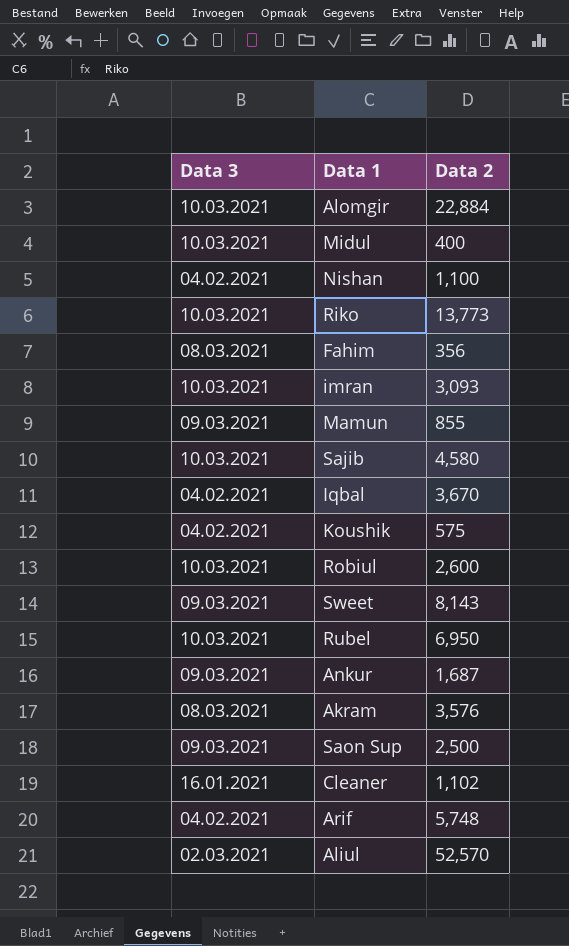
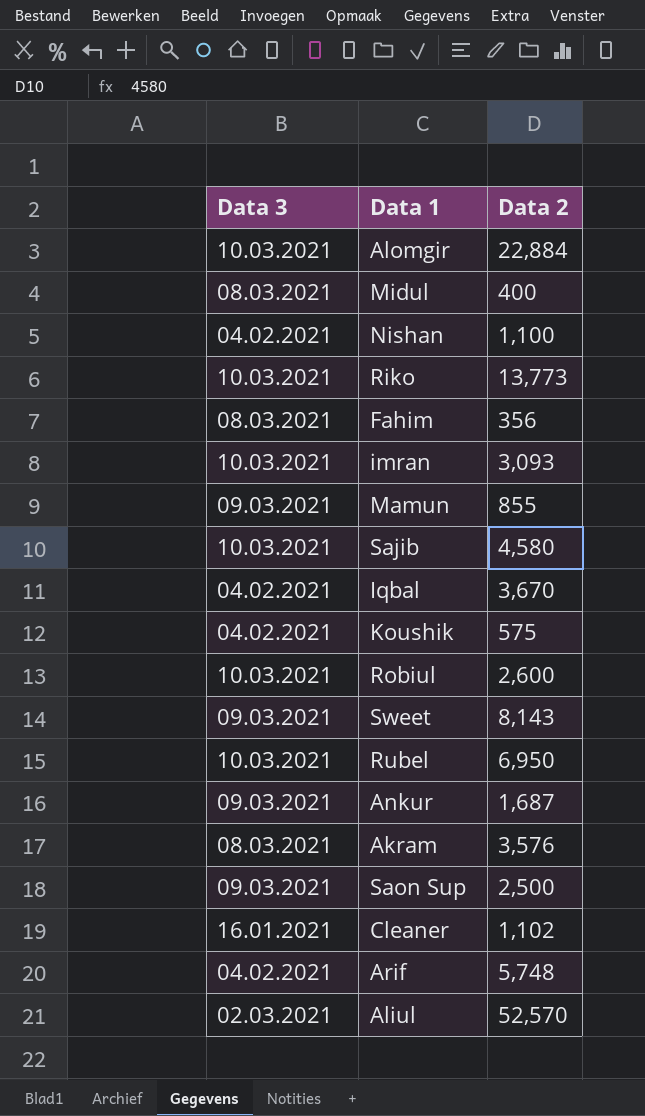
Midul | Data 3: 10.03.2021 -> 08.03.2021

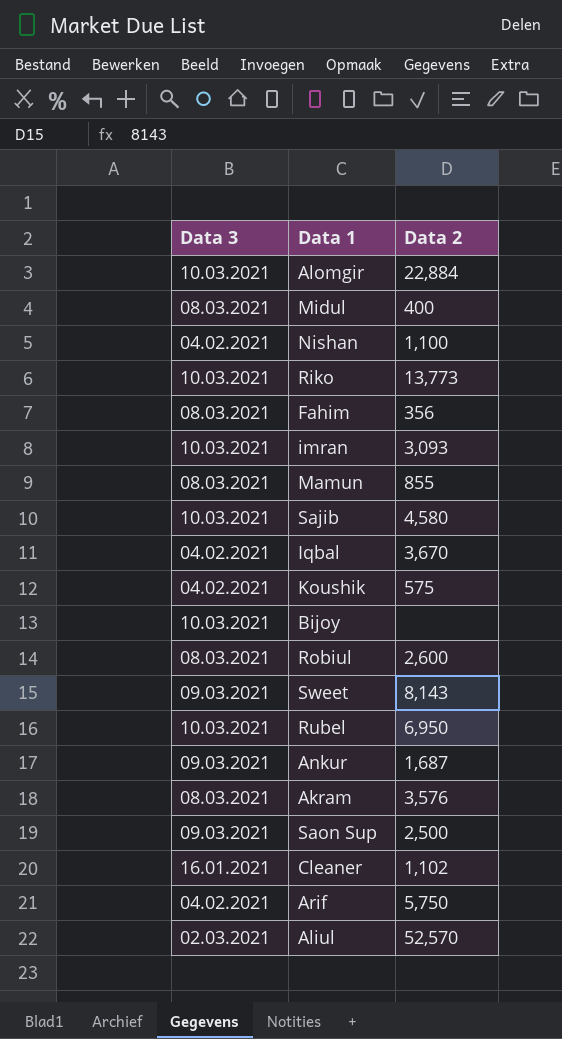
Mamun | Data 3: 09.03.2021 -> 08.03.2021
row Bijoy: none -> 10.03.2021 | none
Robiul | Data 3: 10.03.2021 -> 08.03.2021
Arif | Data 2: 5,748 -> 5,750

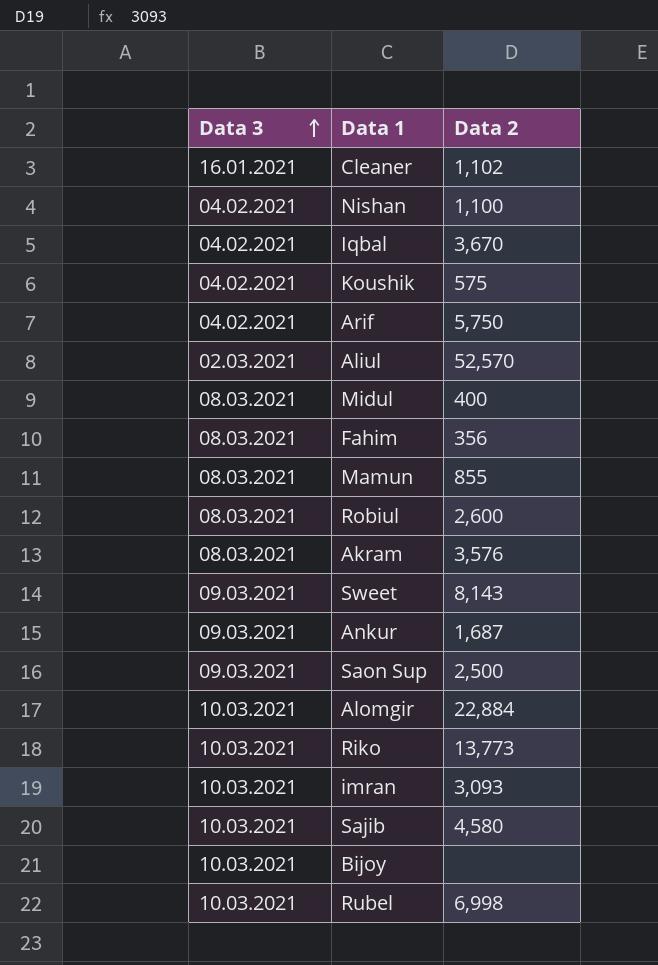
row order: none -> Data 3 ascending
Rubel | Data 2: 6,950 -> 6,998

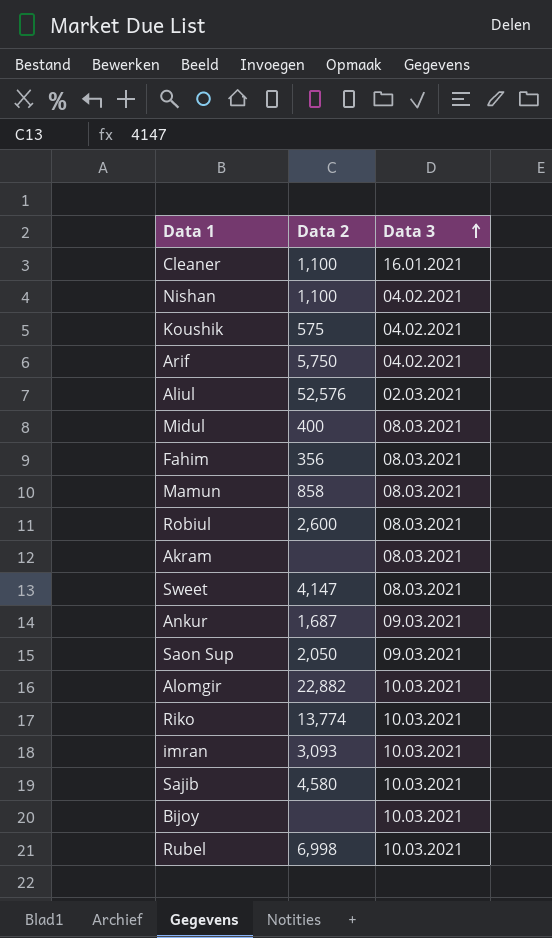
column Data 3 | position: 1 -> 3
row Iqbal: 04.02.2021 | 3,670 -> none
Cleaner | Data 2: 1,102 -> 1,100
Aliul | Data 2: 52,570 -> 52,576
Mamun | Data 2: 855 -> 858
Akram | Data 2: 3,576 -> none
Sweet | Data 2: 8,143 -> 4,147
Sweet | Data 3: 09.03.2021 -> 08.03.2021
Saon Sup | Data 2: 2,500 -> 2,050
Alomgir | Data 2: 22,884 -> 22,882
Riko | Data 2: 13,773 -> 13,774

